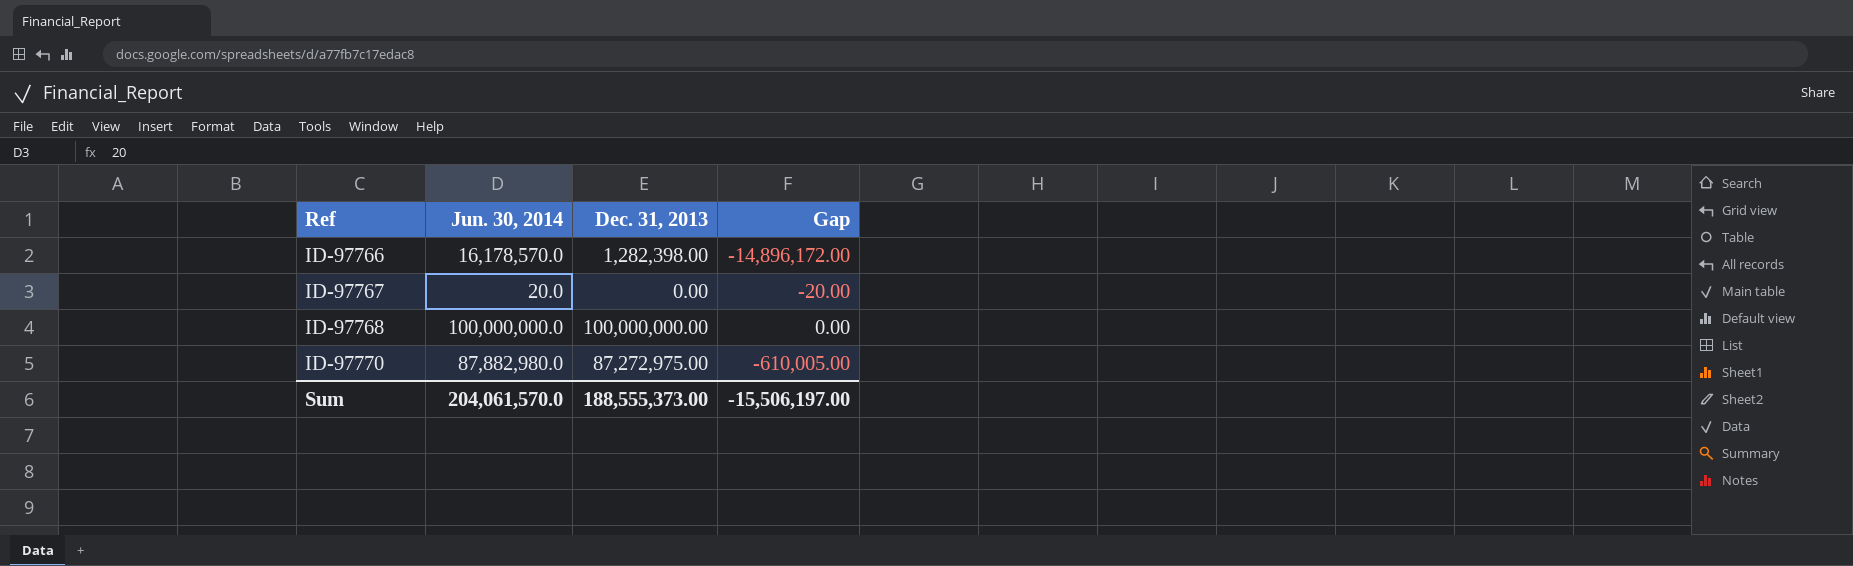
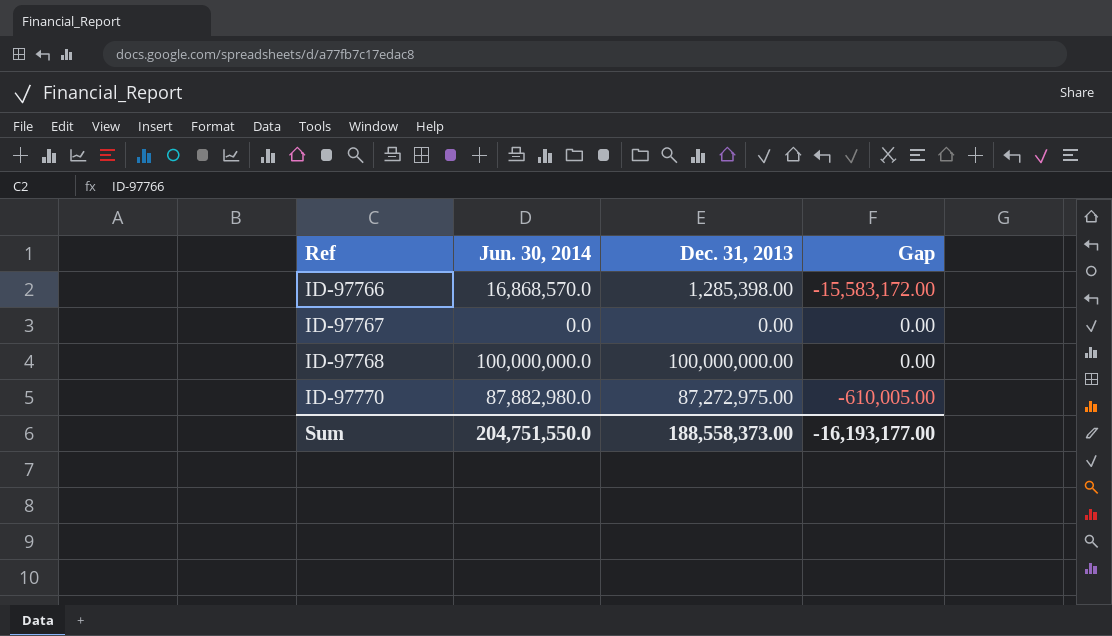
ID-97766 | Jun. 30, 2014: 16,178,570.0 -> 16,868,570.0
ID-97766 | Dec. 31, 2013: 1,282,398.00 -> 1,285,398.00
ID-97766 | Gap: -14,896,172.00 -> -15,583,172.00
ID-97767 | Jun. 30, 2014: 20.0 -> 0.0
ID-97767 | Gap: -20.00 -> 0.00
Sum | Jun. 30, 2014: 204,061,570.0 -> 204,751,550.0
Sum | Dec. 31, 2013: 188,555,373.00 -> 188,558,373.00
Sum | Gap: -15,506,197.00 -> -16,193,177.00

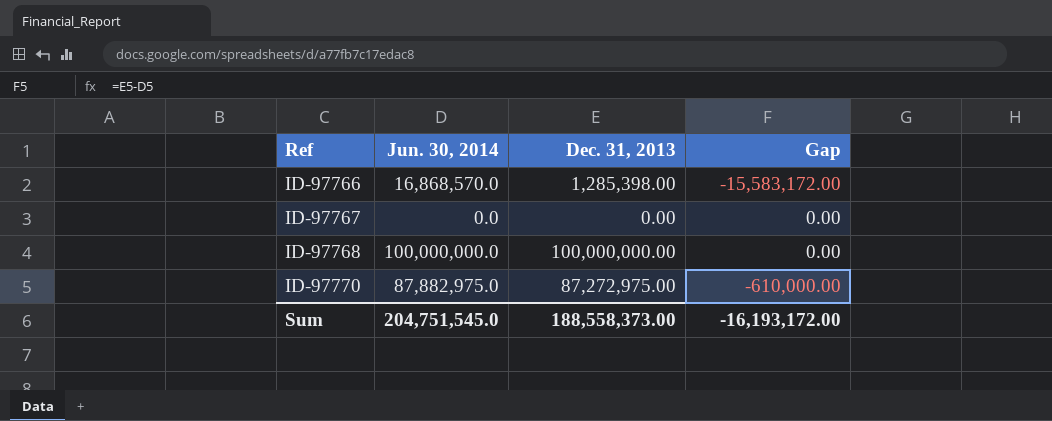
ID-97770 | Jun. 30, 2014: 87,882,980.0 -> 87,882,975.0
ID-97770 | Gap: -610,005.00 -> -610,000.00
Sum | Jun. 30, 2014: 204,751,550.0 -> 204,751,545.0
Sum | Gap: -16,193,177.00 -> -16,193,172.00

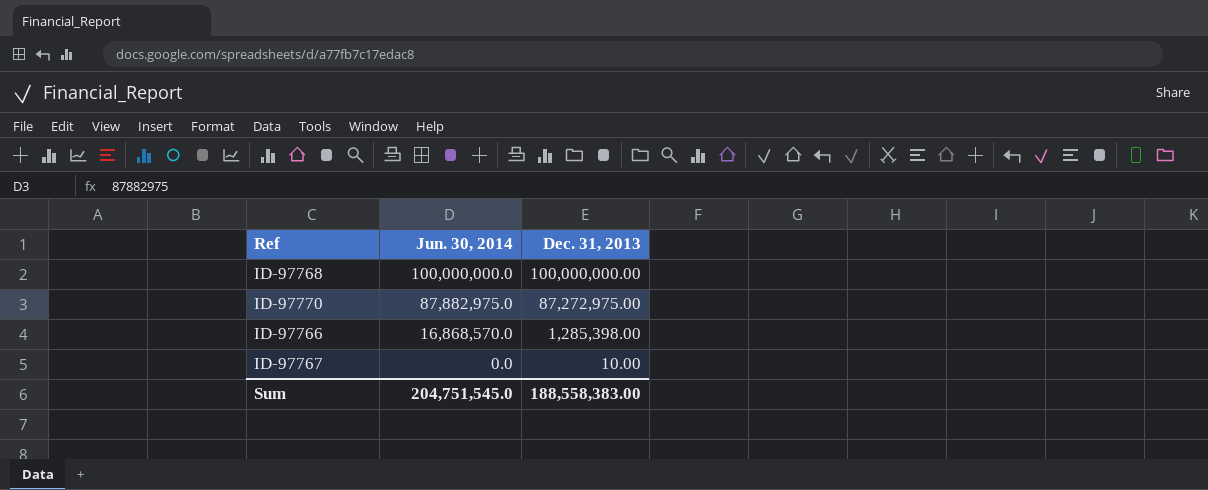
row order: Ref ascending -> Jun. 30, 2014 descending
column Gap | formula: [Dec. 31, 2013] - [Jun. 30, 2014] -> none
ID-97767 | Dec. 31, 2013: 0.00 -> 10.00
Sum | Dec. 31, 2013: 188,558,373.00 -> 188,558,383.00

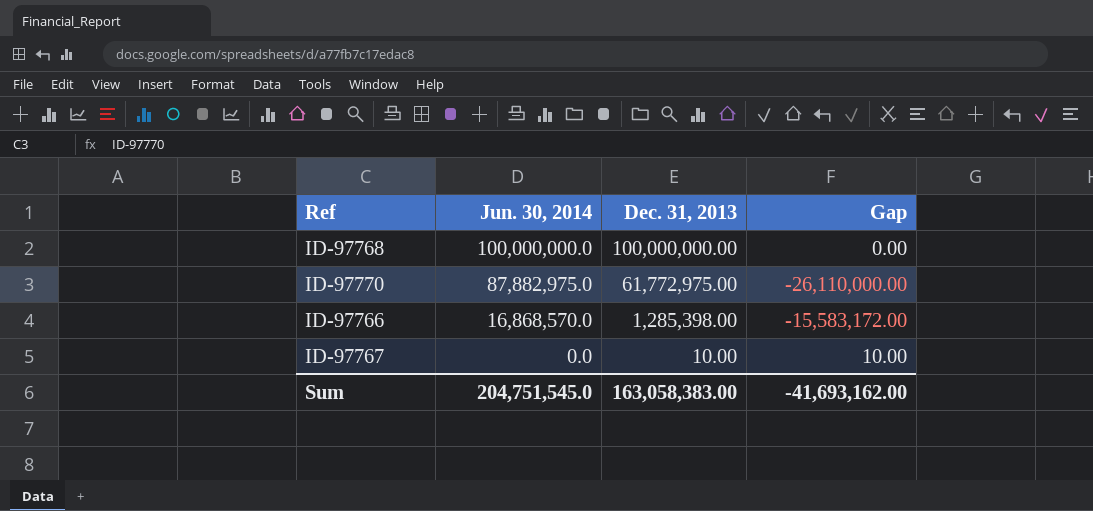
column Gap | formula: none -> [Dec. 31, 2013] - [Jun. 30, 2014]
ID-97770 | Dec. 31, 2013: 87,272,975.00 -> 61,772,975.00
Sum | Dec. 31, 2013: 188,558,383.00 -> 163,058,383.00

